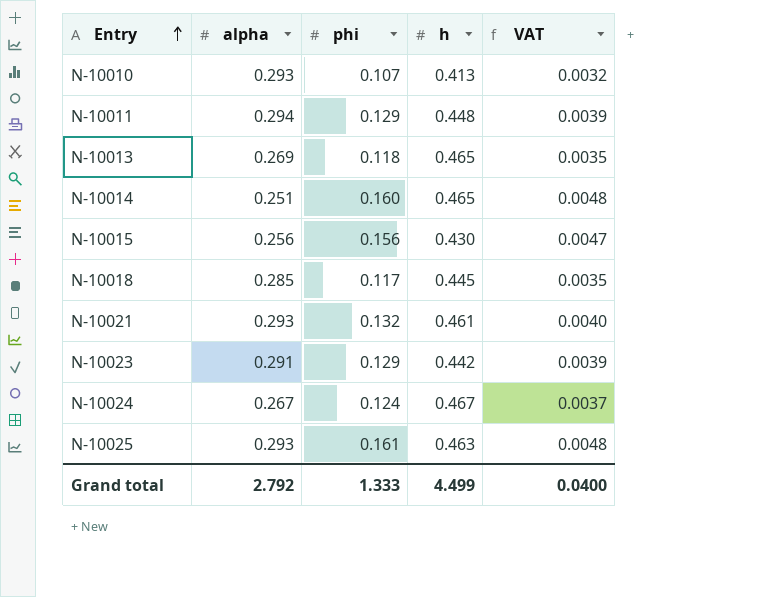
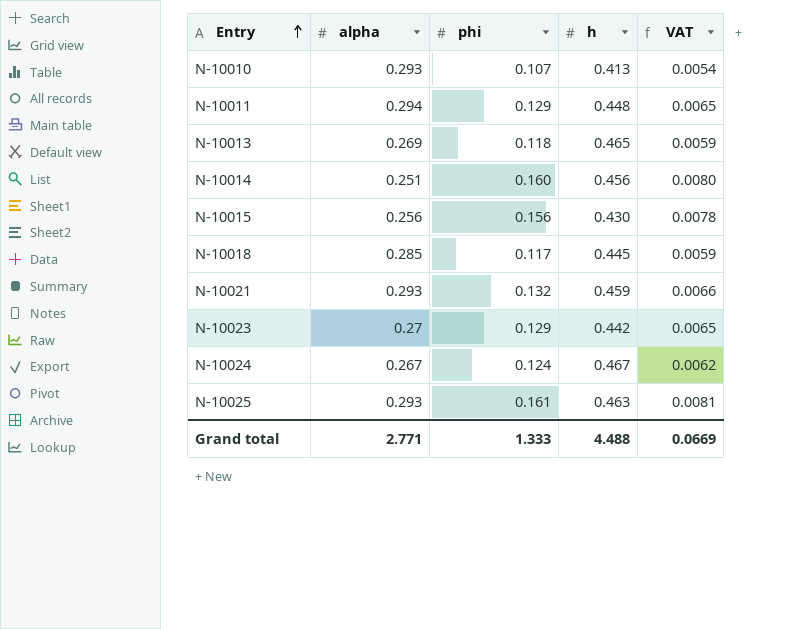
column VAT | formula: [phi] * 0.03 -> [phi] * 0.05
N-10014 | h: 0.465 -> 0.456
N-10021 | h: 0.461 -> 0.459
N-10023 | alpha: 0.291 -> 0.27
Grand total | alpha: 2.792 -> 2.771
Grand total | h: 4.499 -> 4.488
Grand total | VAT: 0.0400 -> 0.0669

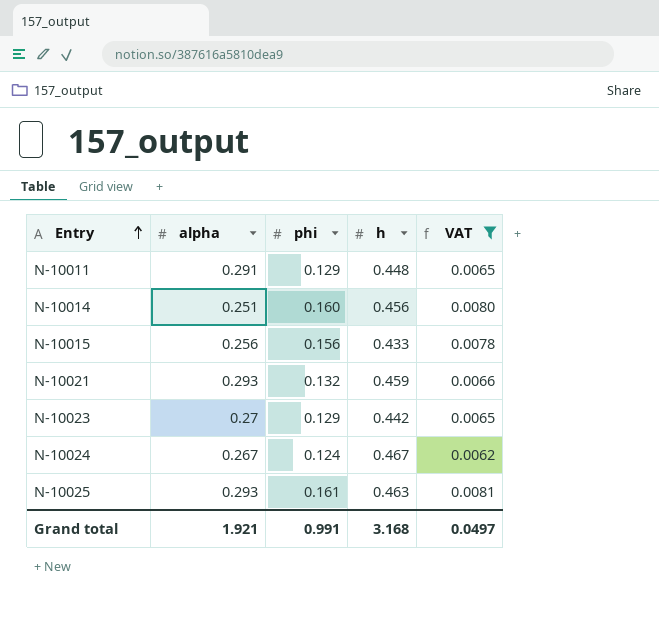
filter: none -> VAT >= 0.0062
N-10011 | alpha: 0.294 -> 0.291
N-10015 | h: 0.430 -> 0.433
Grand total | alpha: 2.771 -> 1.921
Grand total | phi: 1.333 -> 0.991
Grand total | h: 4.488 -> 3.168
Grand total | VAT: 0.0669 -> 0.0497

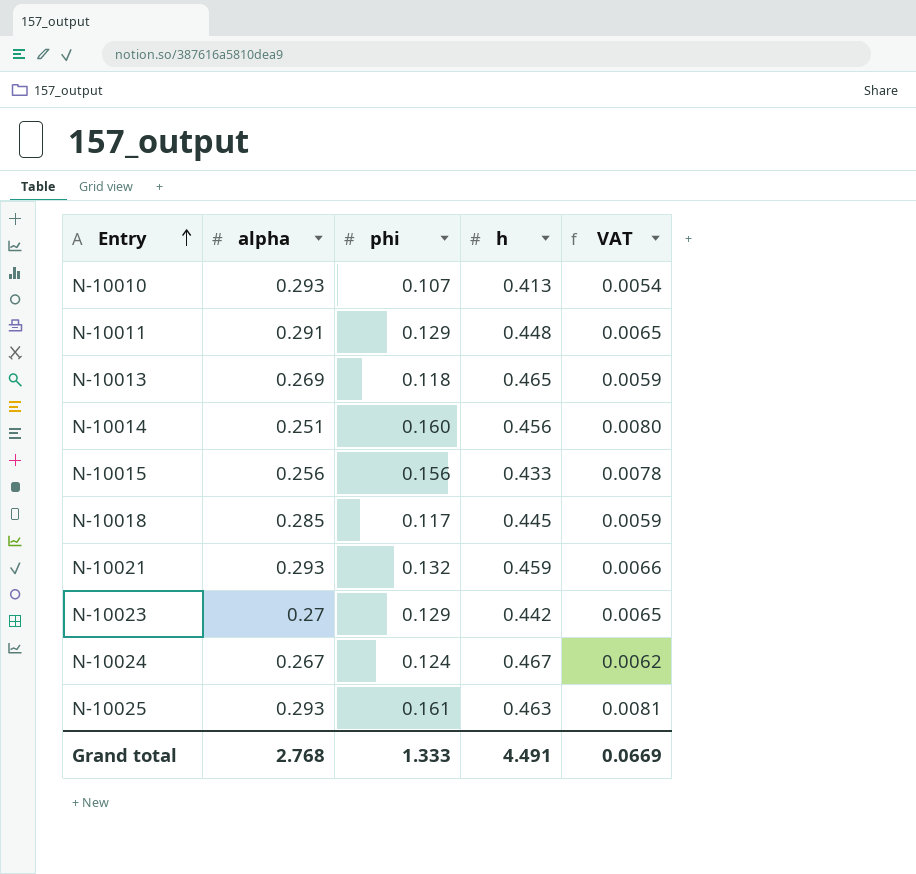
filter: VAT >= 0.0062 -> none
Grand total | alpha: 1.921 -> 2.768
Grand total | phi: 0.991 -> 1.333
Grand total | h: 3.168 -> 4.491
Grand total | VAT: 0.0497 -> 0.0669

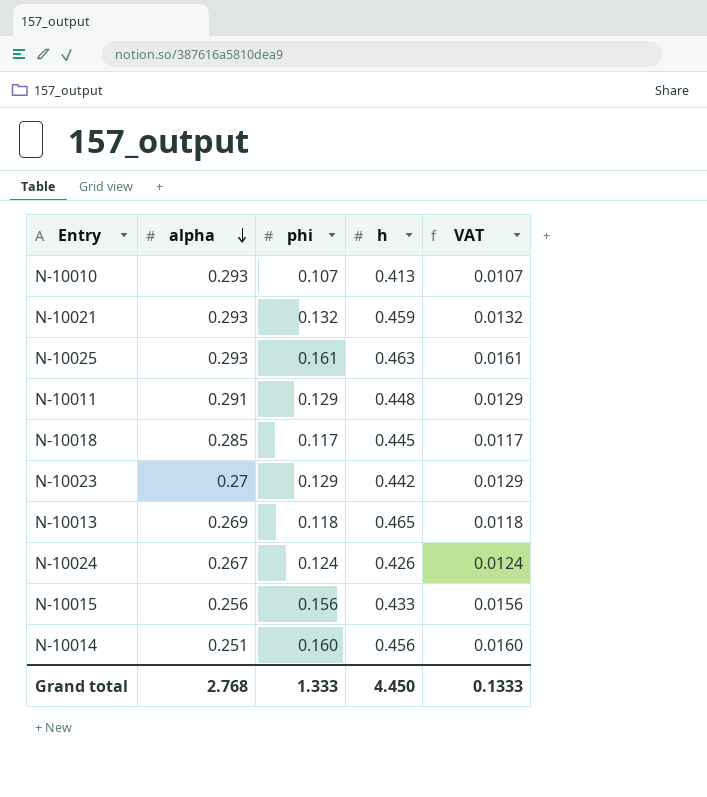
row order: Entry ascending -> alpha descending
column VAT | formula: [phi] * 0.05 -> [phi] * 0.1
N-10024 | h: 0.467 -> 0.426
Grand total | h: 4.491 -> 4.450
Grand total | VAT: 0.0669 -> 0.1333

